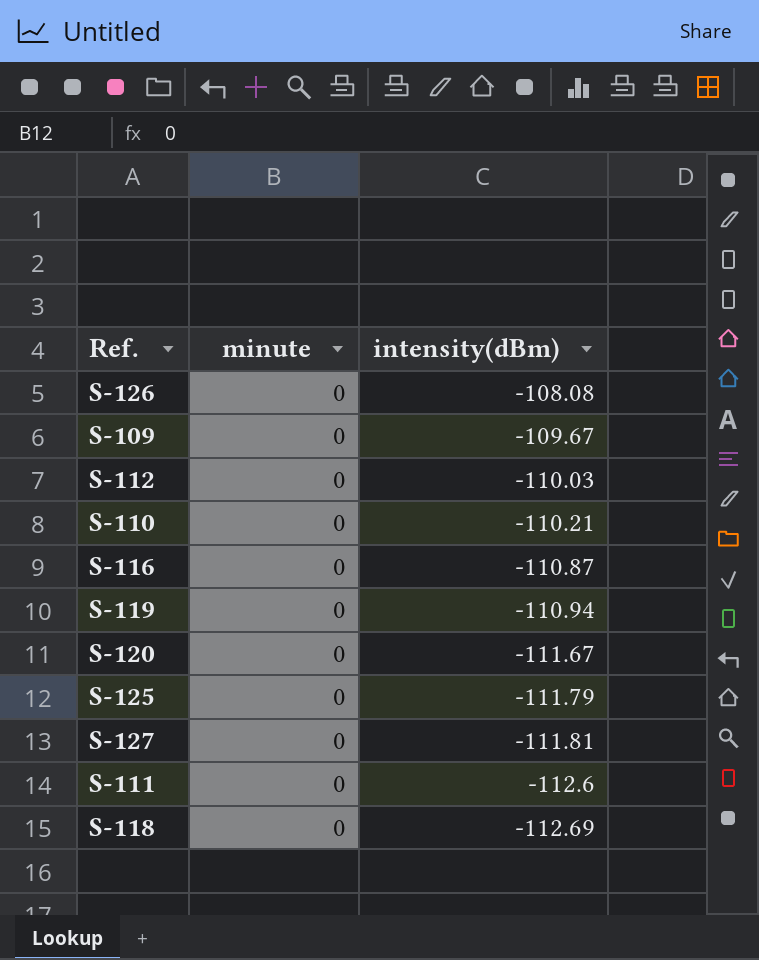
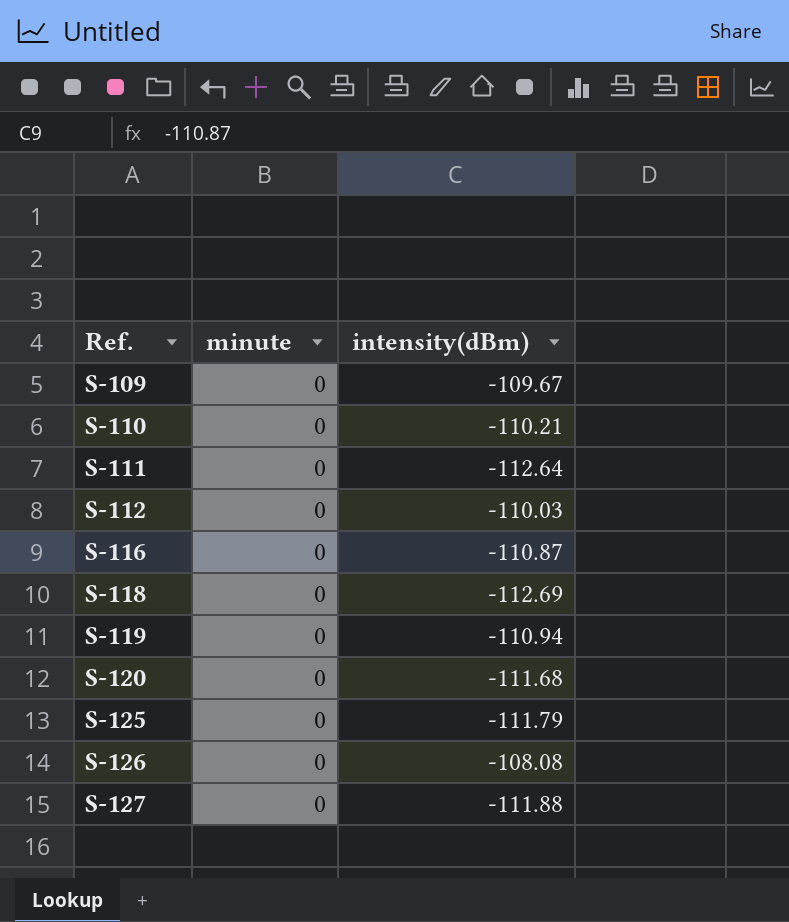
row order: intensity(dBm) descending -> Ref. ascending
S-111 | intensity(dBm): -112.6 -> -112.64
S-120 | intensity(dBm): -111.67 -> -111.68
S-127 | intensity(dBm): -111.81 -> -111.88

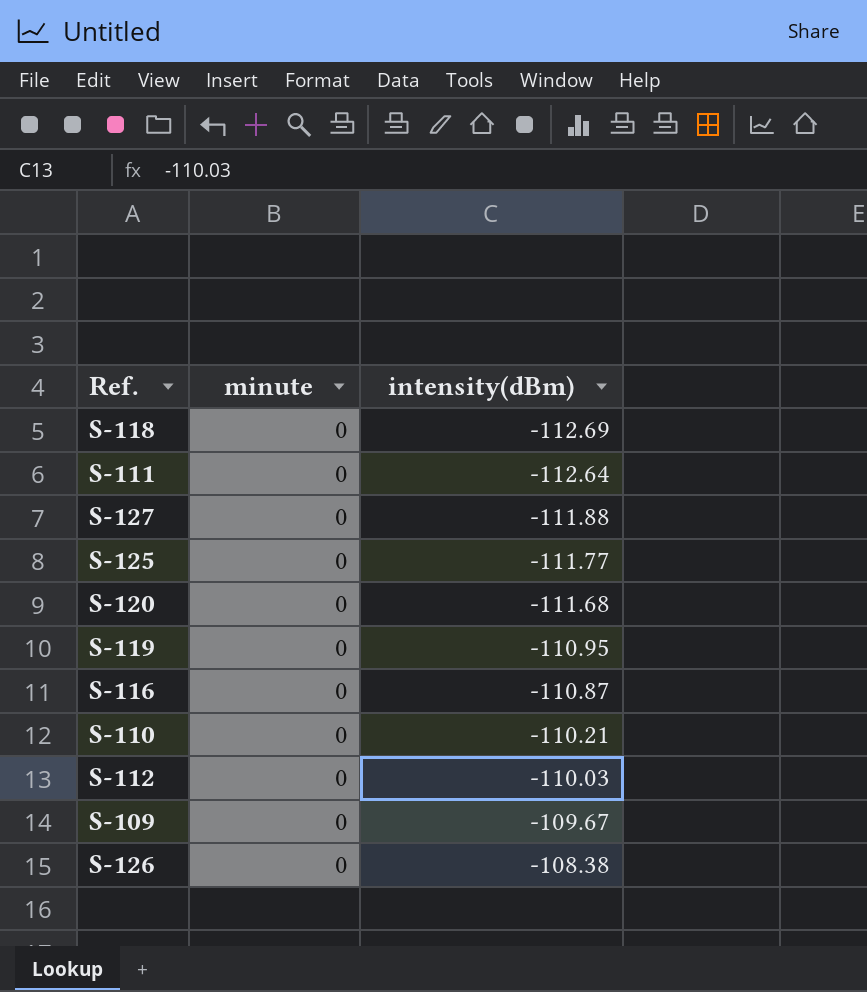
row order: Ref. ascending -> intensity(dBm) ascending
S-125 | intensity(dBm): -111.79 -> -111.77
S-119 | intensity(dBm): -110.94 -> -110.95
S-126 | intensity(dBm): -108.08 -> -108.38

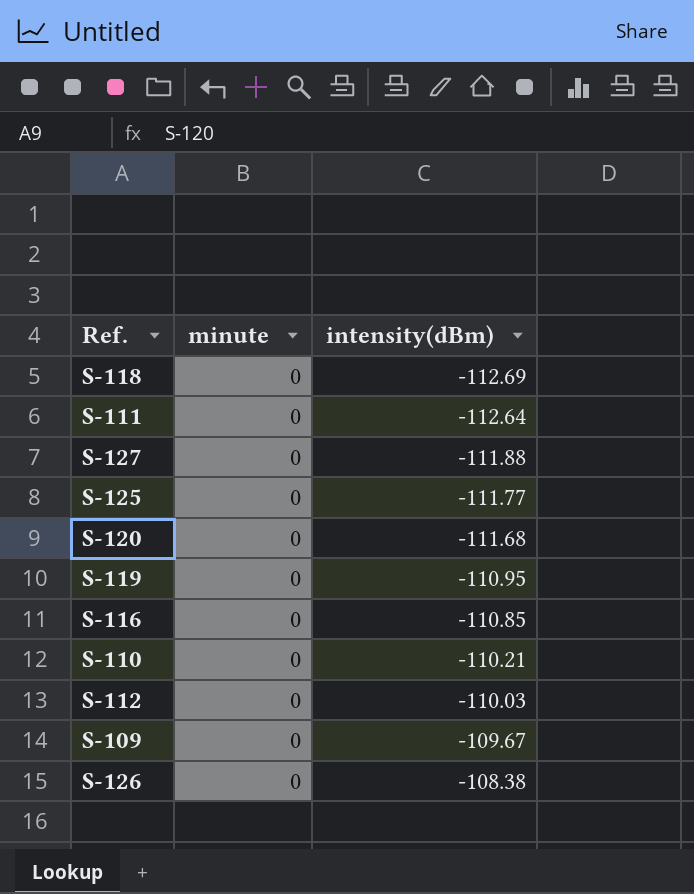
S-116 | intensity(dBm): -110.87 -> -110.85

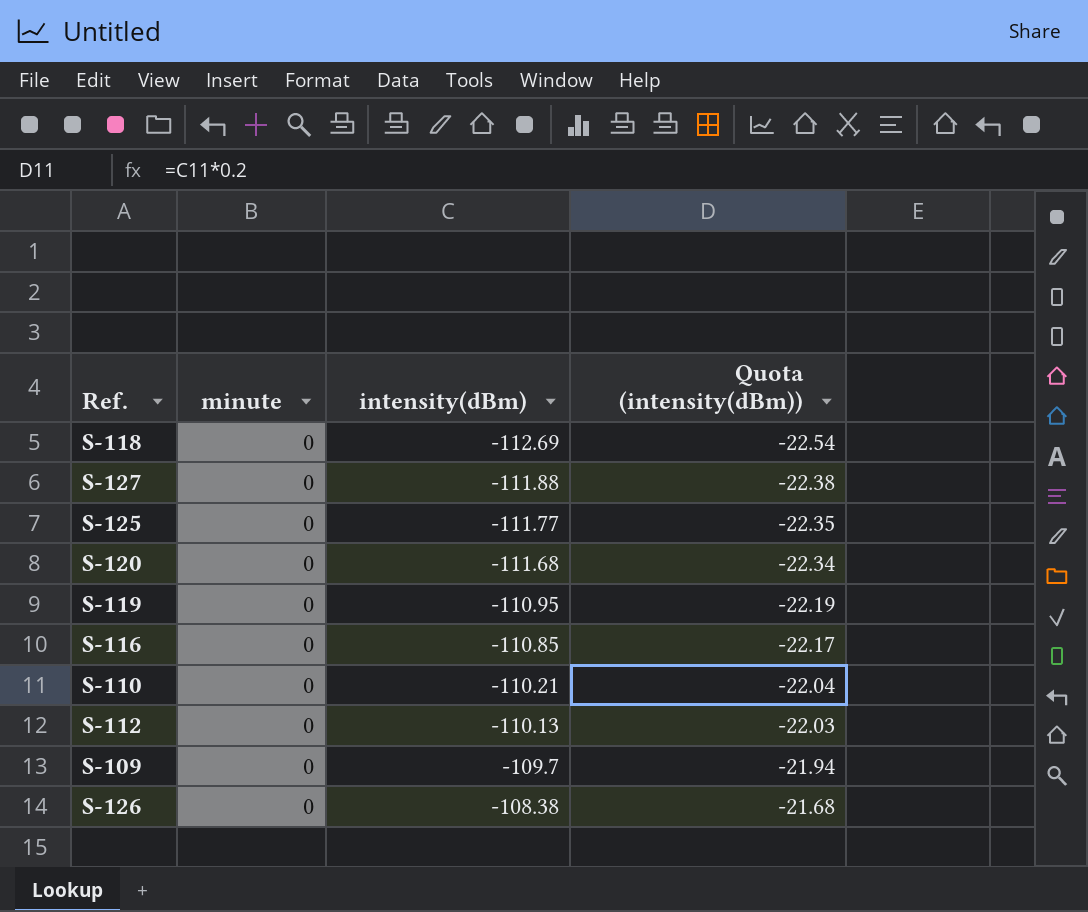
column Quota (intensity(dBm)) | formula: none -> [intensity(dBm)] * 0.2
row S-111: 0 | -112.64 -> none
S-112 | intensity(dBm): -110.03 -> -110.13
S-109 | intensity(dBm): -109.67 -> -109.7

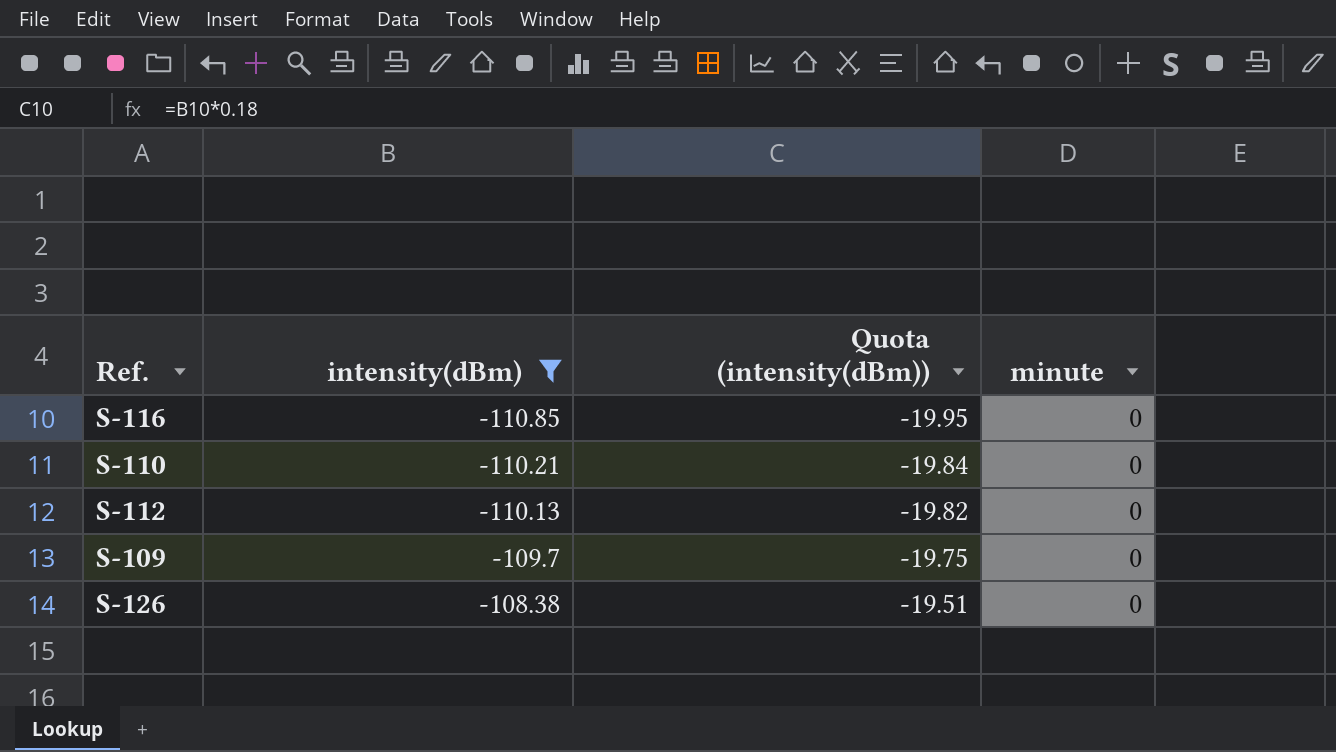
filter: none -> intensity(dBm) >= -110.85
column Quota (intensity(dBm)) | formula: [intensity(dBm)] * 0.2 -> [intensity(dBm)] * 0.18
column minute | position: 2 -> 4

